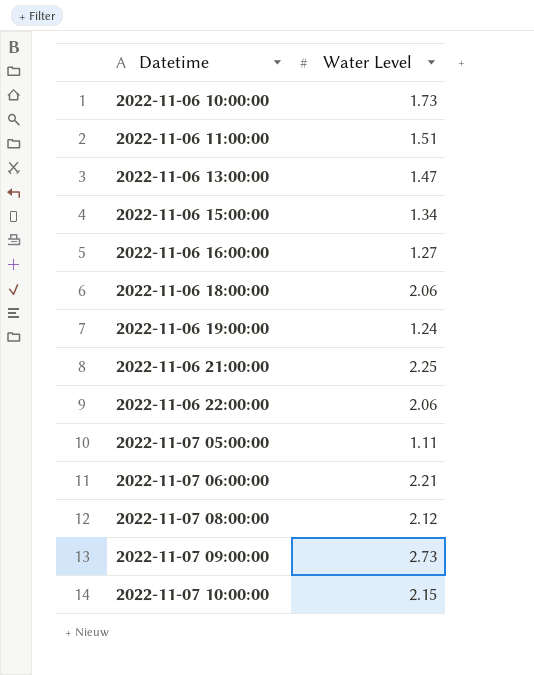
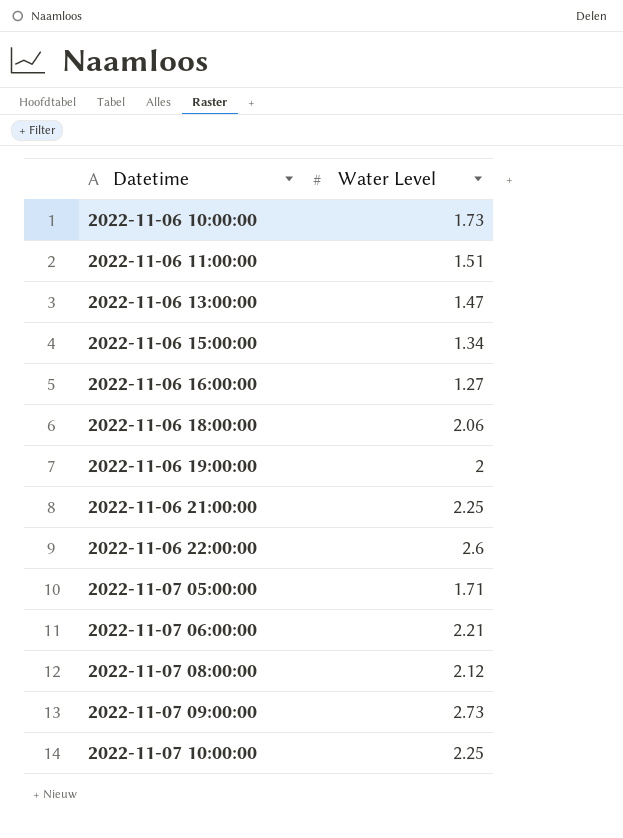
2022-11-06 19:00:00 | Water Level: 1.24 -> 2
2022-11-06 22:00:00 | Water Level: 2.06 -> 2.6
2022-11-07 05:00:00 | Water Level: 1.11 -> 1.71
2022-11-07 10:00:00 | Water Level: 2.15 -> 2.25

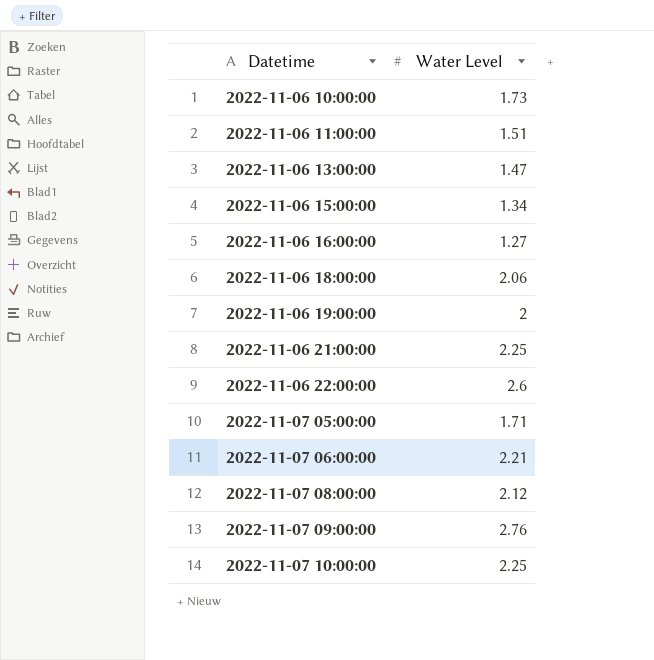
2022-11-07 09:00:00 | Water Level: 2.73 -> 2.76

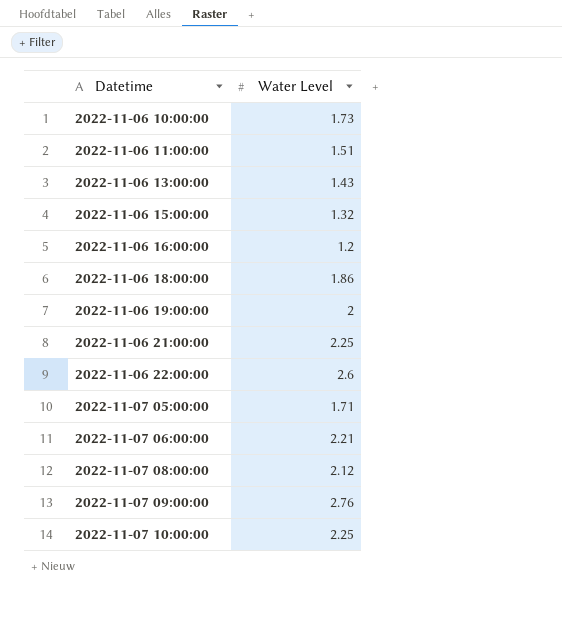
2022-11-06 13:00:00 | Water Level: 1.47 -> 1.43
2022-11-06 15:00:00 | Water Level: 1.34 -> 1.32
2022-11-06 16:00:00 | Water Level: 1.27 -> 1.2
2022-11-06 18:00:00 | Water Level: 2.06 -> 1.86

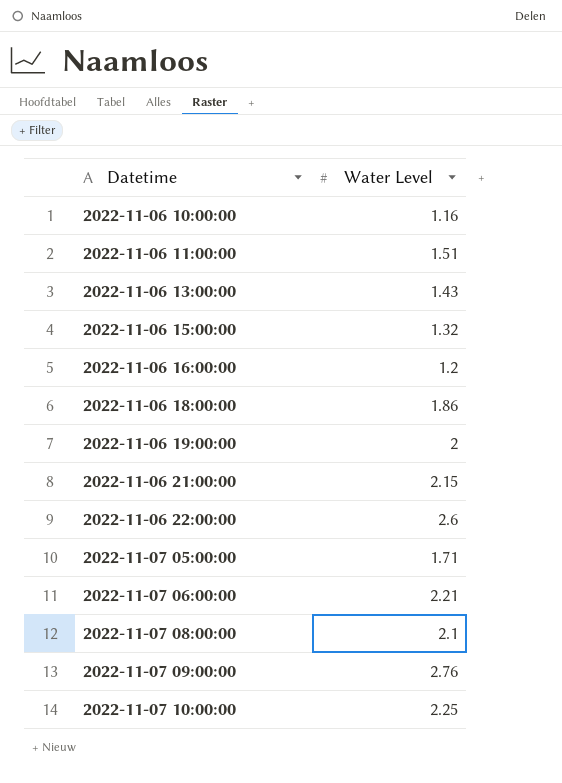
2022-11-06 10:00:00 | Water Level: 1.73 -> 1.16
2022-11-06 21:00:00 | Water Level: 2.25 -> 2.15
2022-11-07 08:00:00 | Water Level: 2.12 -> 2.1

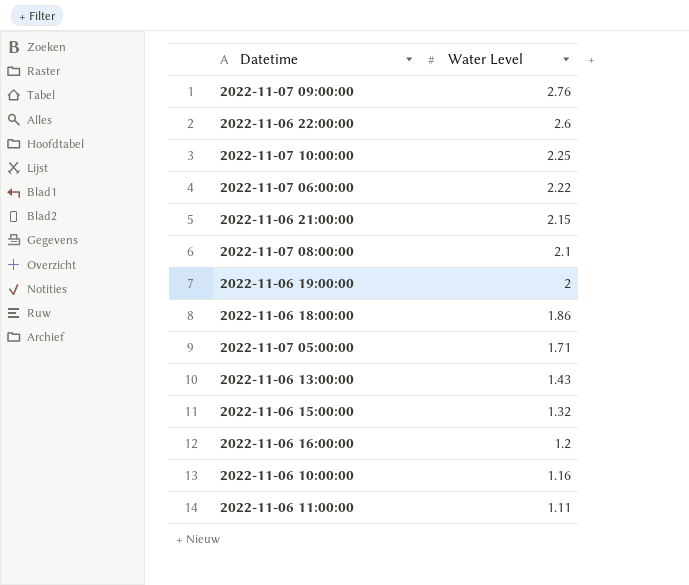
row order: Datetime ascending -> Water Level descending
2022-11-07 06:00:00 | Water Level: 2.21 -> 2.22
2022-11-06 11:00:00 | Water Level: 1.51 -> 1.11

